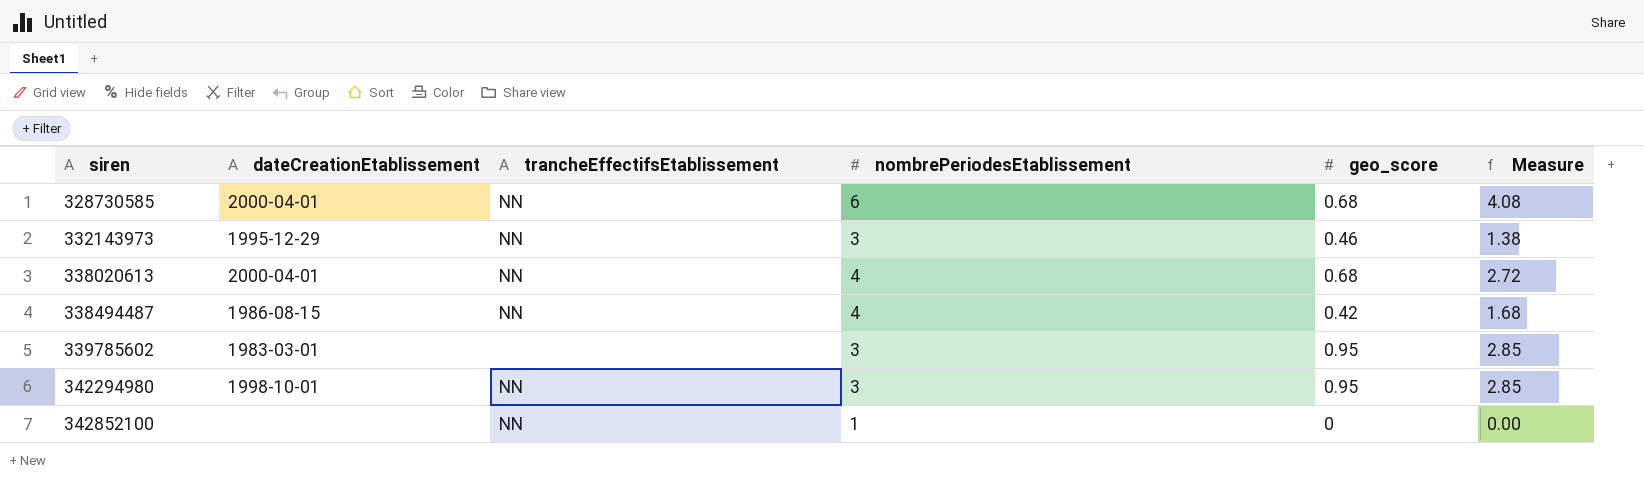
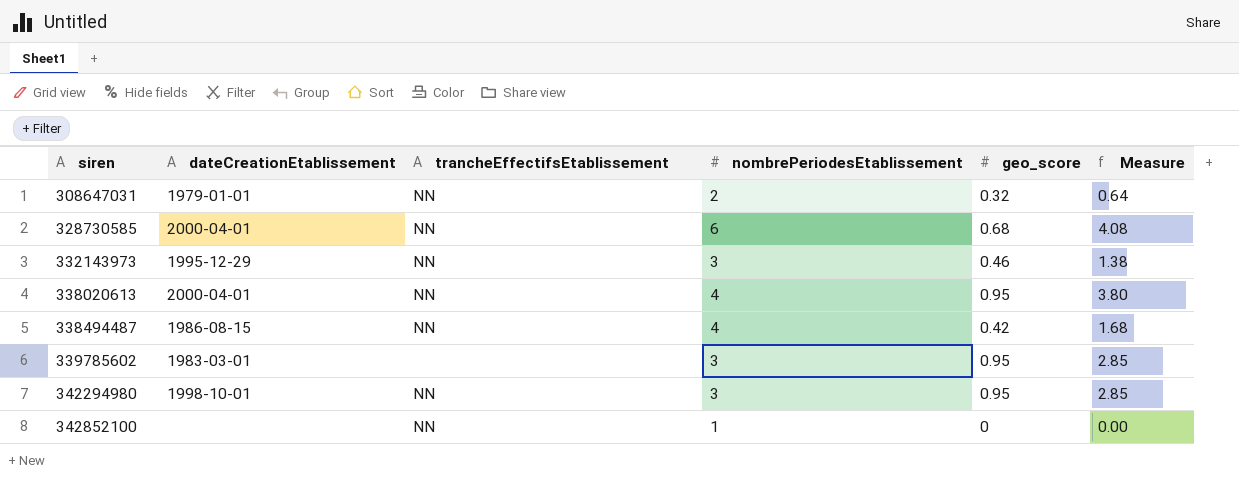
row 308647031: none -> 1979-01-01 | NN | 2 | 0.32 | 0.64
338020613 | geo_score: 0.68 -> 0.95
338020613 | Measure: 2.72 -> 3.80

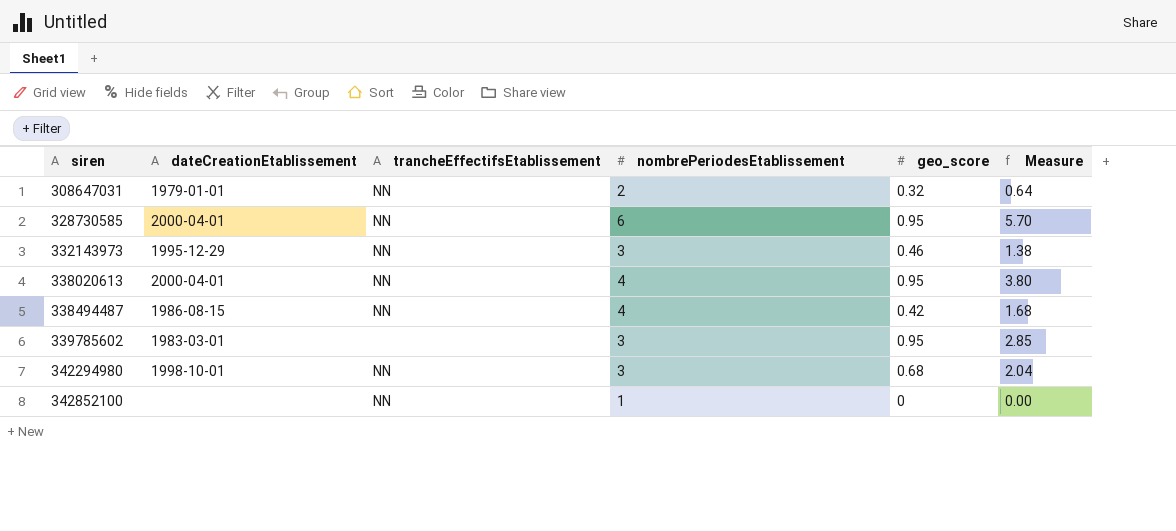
328730585 | geo_score: 0.68 -> 0.95
328730585 | Measure: 4.08 -> 5.70
342294980 | geo_score: 0.95 -> 0.68
342294980 | Measure: 2.85 -> 2.04

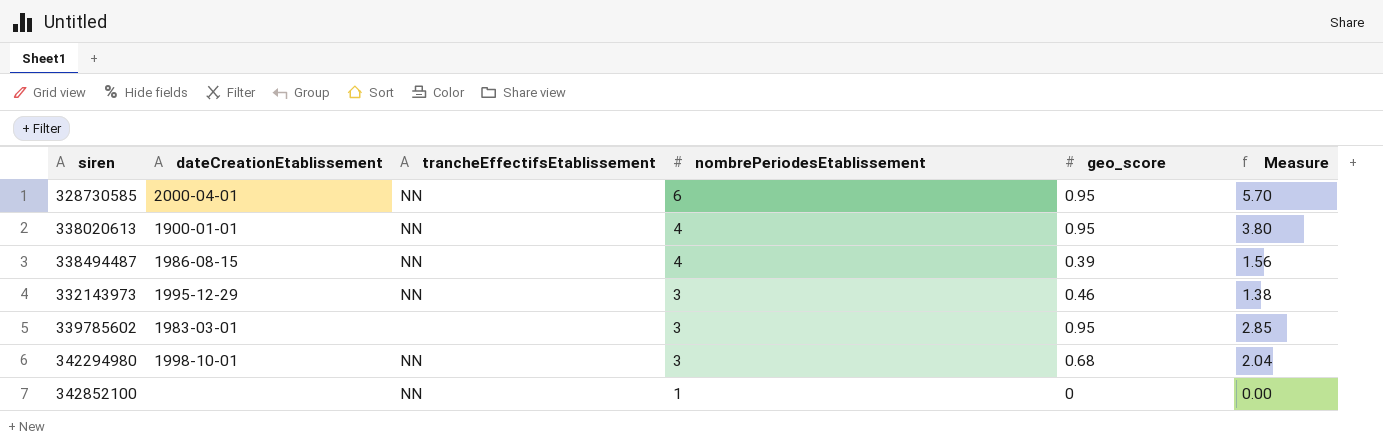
row order: siren ascending -> nombrePeriodesEtablissement descending
row 308647031: 1979-01-01 | NN | 2 | 0.32 | 0.64 -> none
338020613 | dateCreationEtablissement: 2000-04-01 -> 1900-01-01
338494487 | geo_score: 0.42 -> 0.39
338494487 | Measure: 1.68 -> 1.56

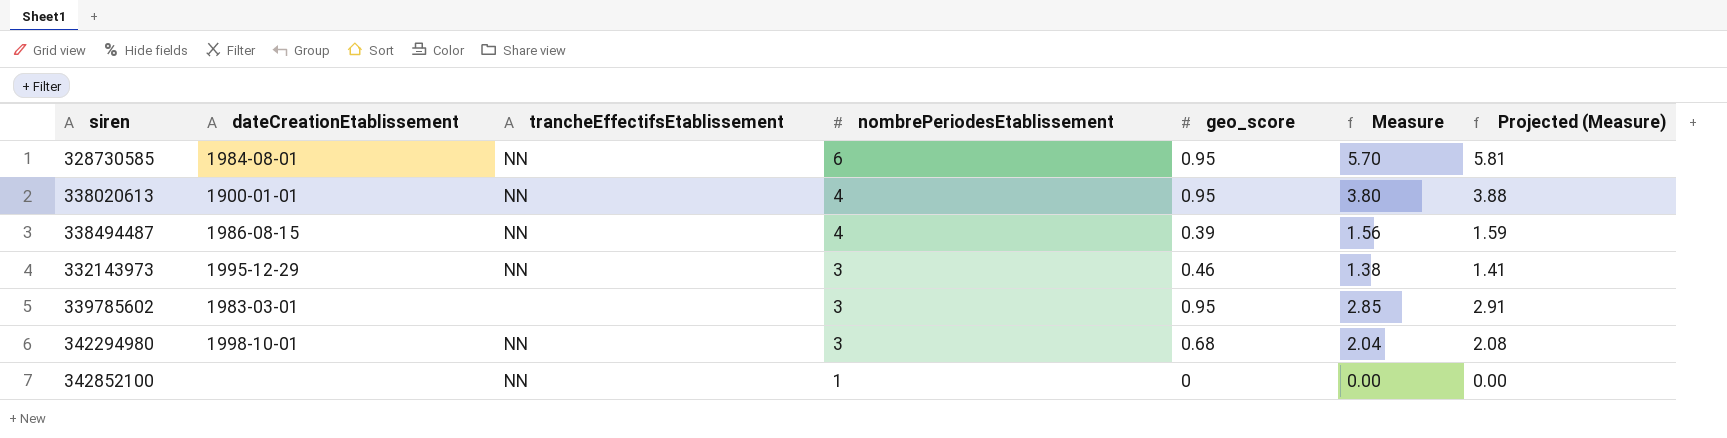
column Projected (Measure) | formula: none -> [Measure] * 1.02
328730585 | dateCreationEtablissement: 2000-04-01 -> 1984-08-01

